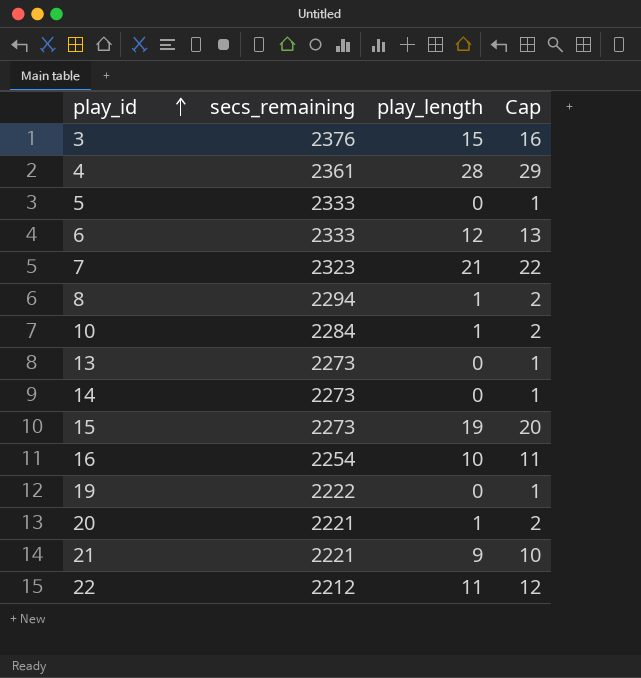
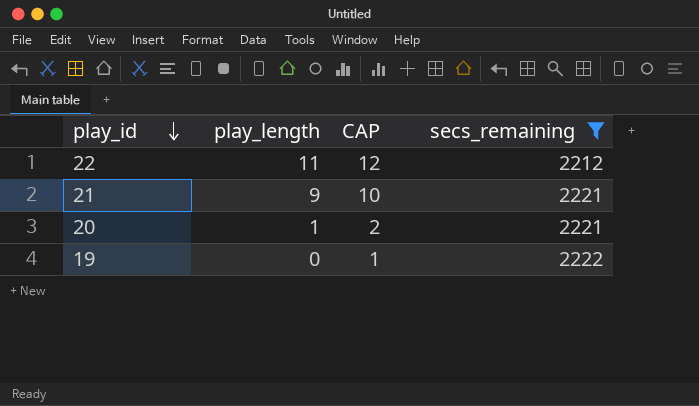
filter: none -> secs_remaining <= 2222
row order: play_id ascending -> play_id descending
column name: Cap -> CAP
column secs_remaining | position: 2 -> 4

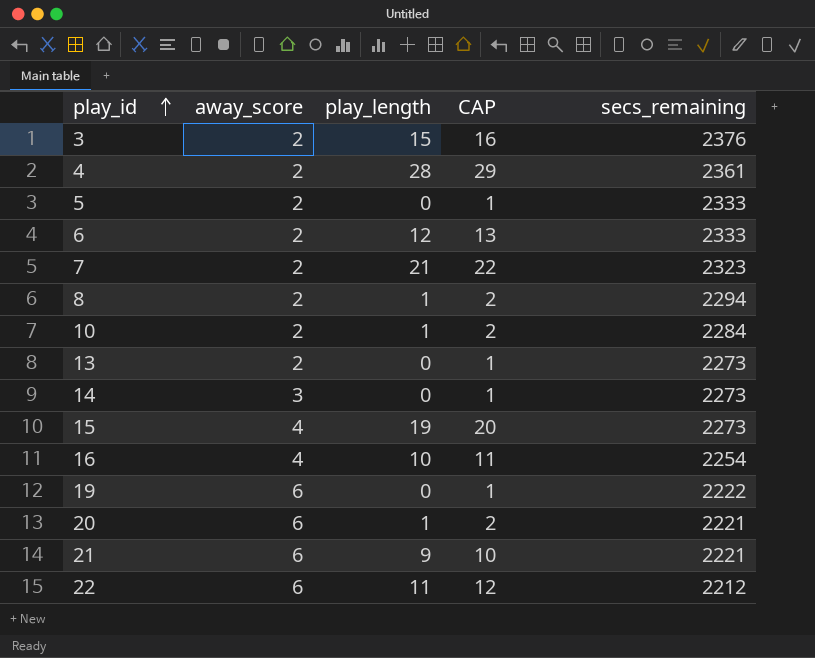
filter: secs_remaining <= 2222 -> none
row order: play_id descending -> play_id ascending
column away_score | position: none -> 2

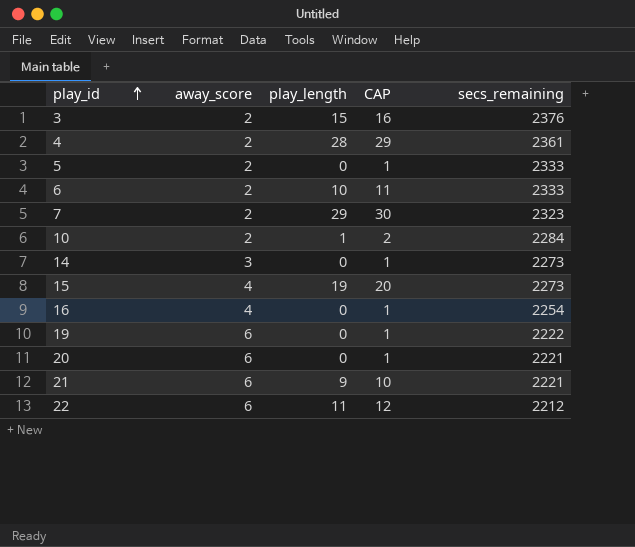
row 8: 2 | 1 | 2 | 2294 -> none
row 13: 2 | 0 | 1 | 2273 -> none
6 | play_length: 12 -> 10
6 | CAP: 13 -> 11
7 | play_length: 21 -> 29
7 | CAP: 22 -> 30
16 | play_length: 10 -> 0
16 | CAP: 11 -> 1
20 | play_length: 1 -> 0
20 | CAP: 2 -> 1

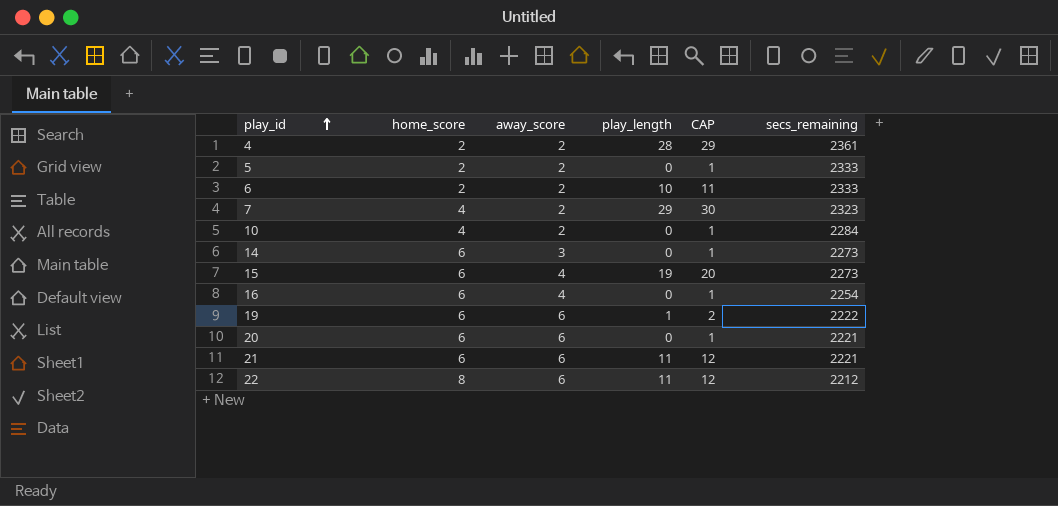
column home_score | position: none -> 2
row 3: 2 | 15 | 16 | 2376 -> none
10 | play_length: 1 -> 0
10 | CAP: 2 -> 1
19 | play_length: 0 -> 1
19 | CAP: 1 -> 2
21 | play_length: 9 -> 11
21 | CAP: 10 -> 12

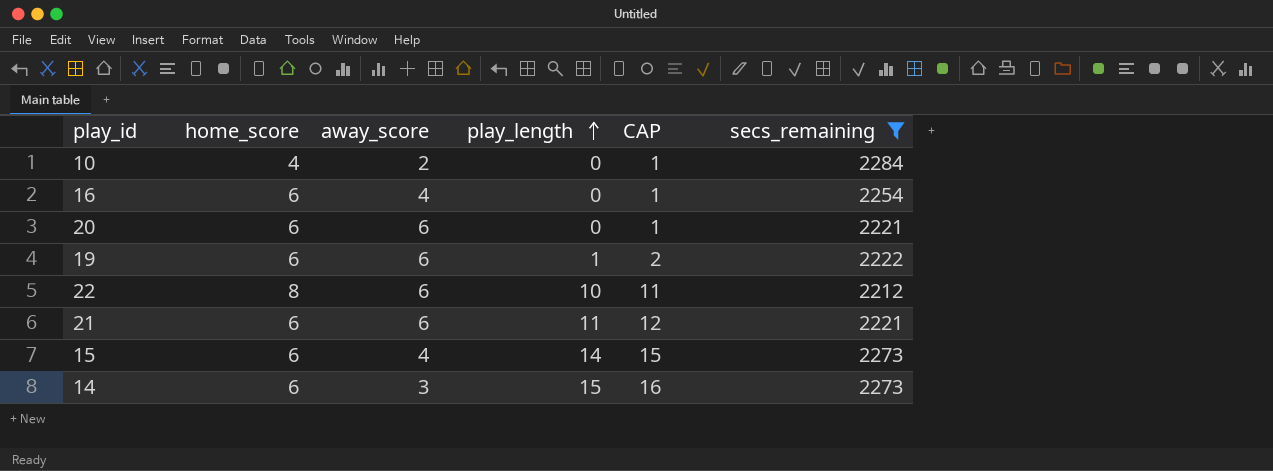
filter: none -> secs_remaining <= 2284
row order: play_id ascending -> play_length ascending
22 | play_length: 11 -> 10
22 | CAP: 12 -> 11
15 | play_length: 19 -> 14
15 | CAP: 20 -> 15
14 | play_length: 0 -> 15
14 | CAP: 1 -> 16

